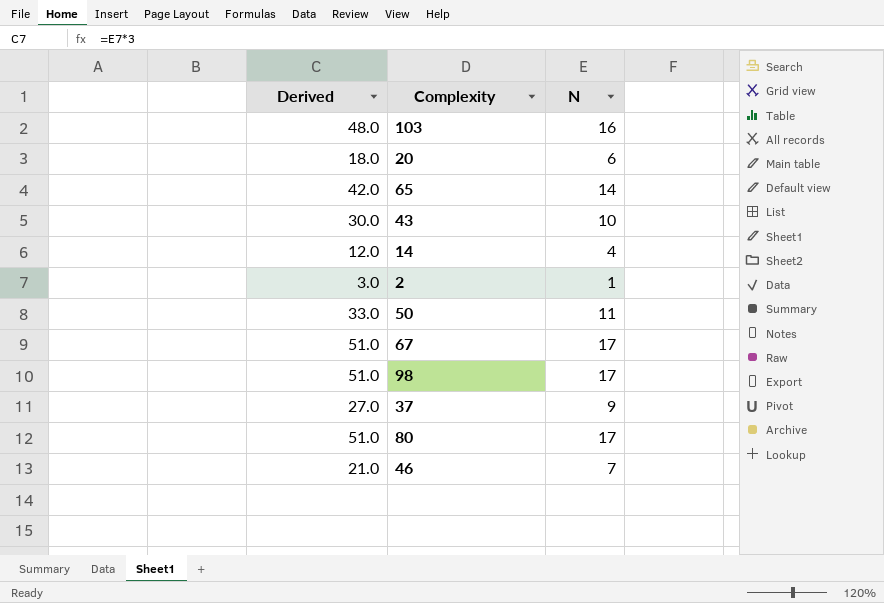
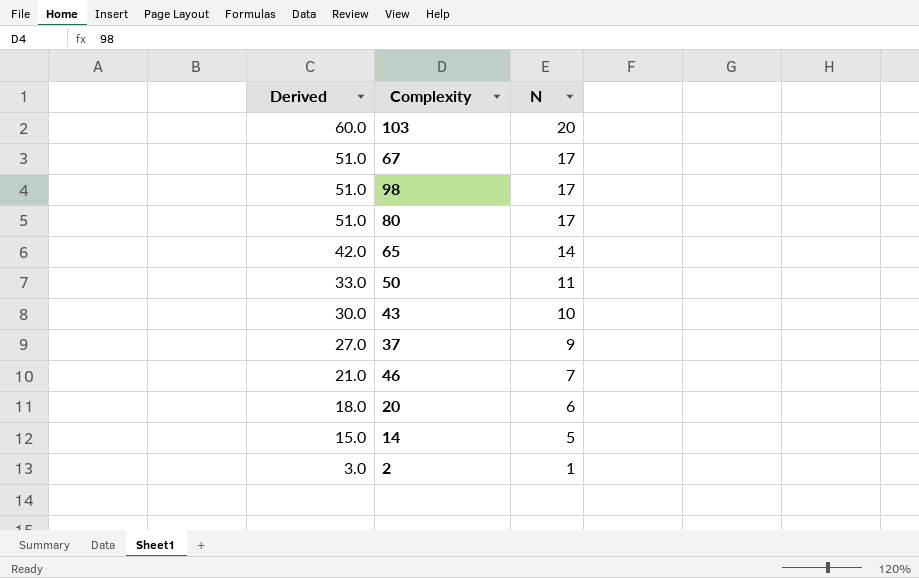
row order: none -> Derived descending
103 | Derived: 48.0 -> 60.0
103 | N: 16 -> 20
14 | Derived: 12.0 -> 15.0
14 | N: 4 -> 5

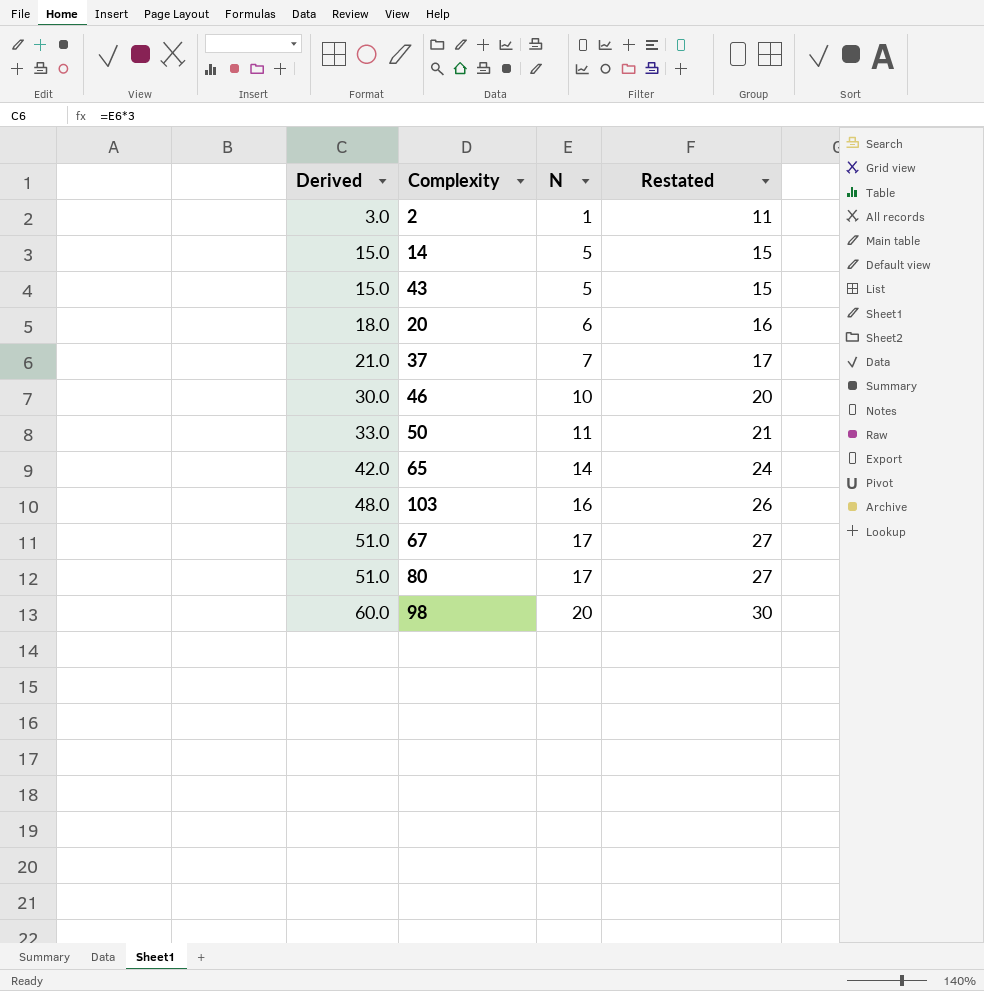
row order: Derived descending -> Derived ascending
column Restated | formula: none -> [N] + 10
43 | Derived: 30.0 -> 15.0
43 | N: 10 -> 5
37 | Derived: 27.0 -> 21.0
37 | N: 9 -> 7
46 | Derived: 21.0 -> 30.0
46 | N: 7 -> 10
103 | Derived: 60.0 -> 48.0
103 | N: 20 -> 16
98 | Derived: 51.0 -> 60.0
98 | N: 17 -> 20

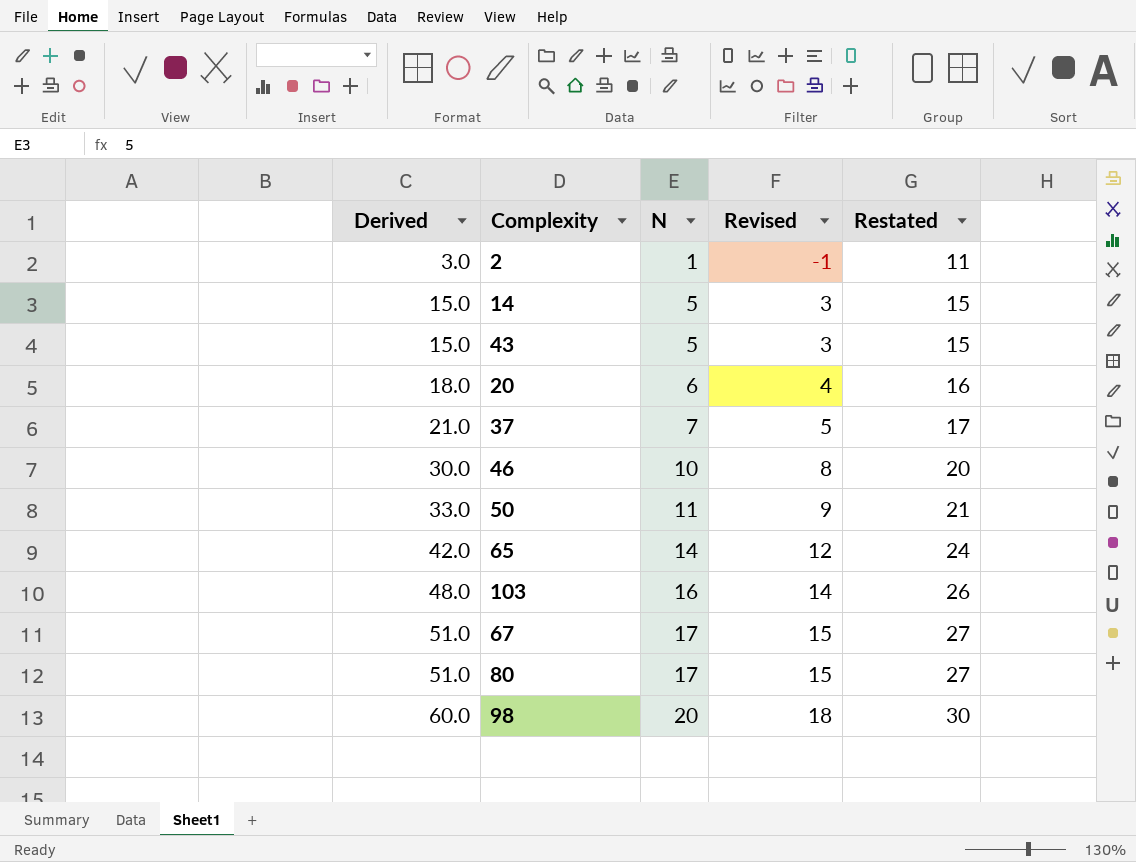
column Revised | formula: none -> [N] - 2

